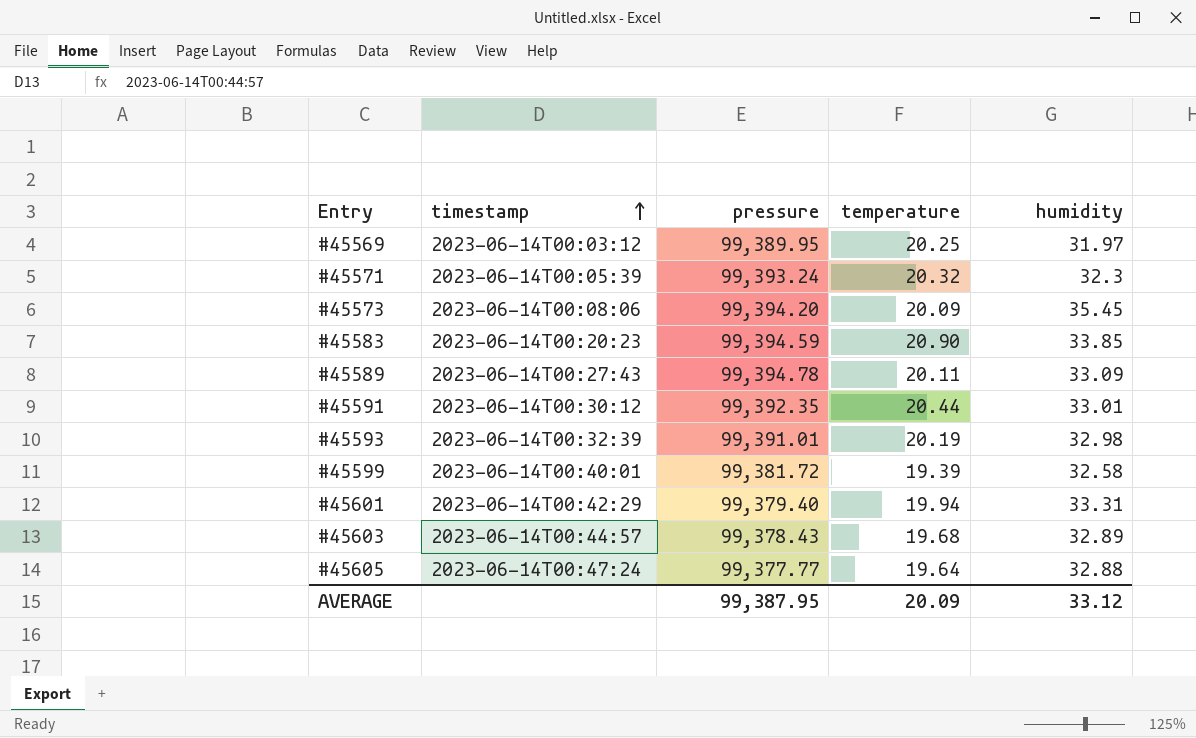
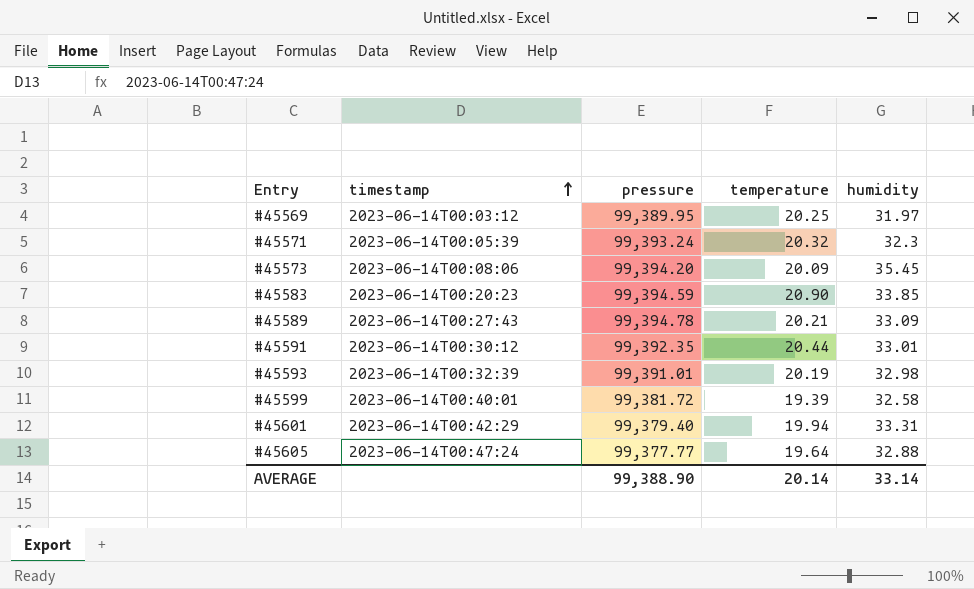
row #45603: 2023-06-14T00:44:57 | 99,378.43 | 19.68 | 32.89 -> none
#45589 | temperature: 20.11 -> 20.21
AVERAGE | pressure: 99,387.95 -> 99,388.90
AVERAGE | temperature: 20.09 -> 20.14
AVERAGE | humidity: 33.12 -> 33.14

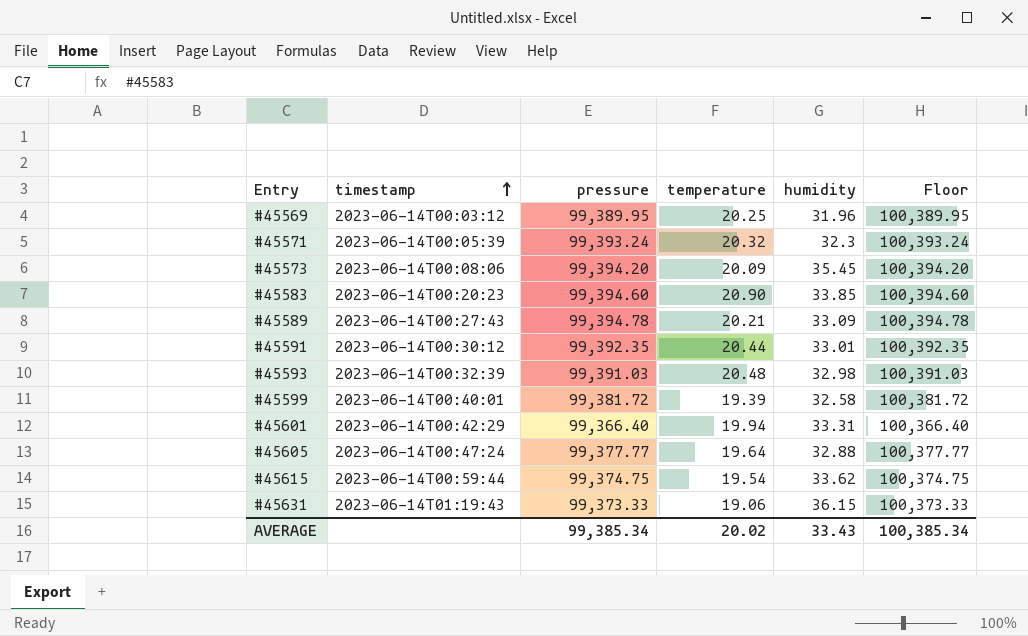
column Floor | formula: none -> [pressure] + 1000
#45569 | humidity: 31.97 -> 31.96
#45583 | pressure: 99,394.59 -> 99,394.60
#45593 | pressure: 99,391.01 -> 99,391.03
#45593 | temperature: 20.19 -> 20.48
#45601 | pressure: 99,379.40 -> 99,366.40
row #45615: none -> 2023-06-14T00:59:44 | 99,374.75 | 19.54 | 33.62 | 100,374.75
row #45631: none -> 2023-06-14T01:19:43 | 99,373.33 | 19.06 | 36.15 | 100,373.33
AVERAGE | pressure: 99,388.90 -> 99,385.34
AVERAGE | temperature: 20.14 -> 20.02
AVERAGE | humidity: 33.14 -> 33.43

